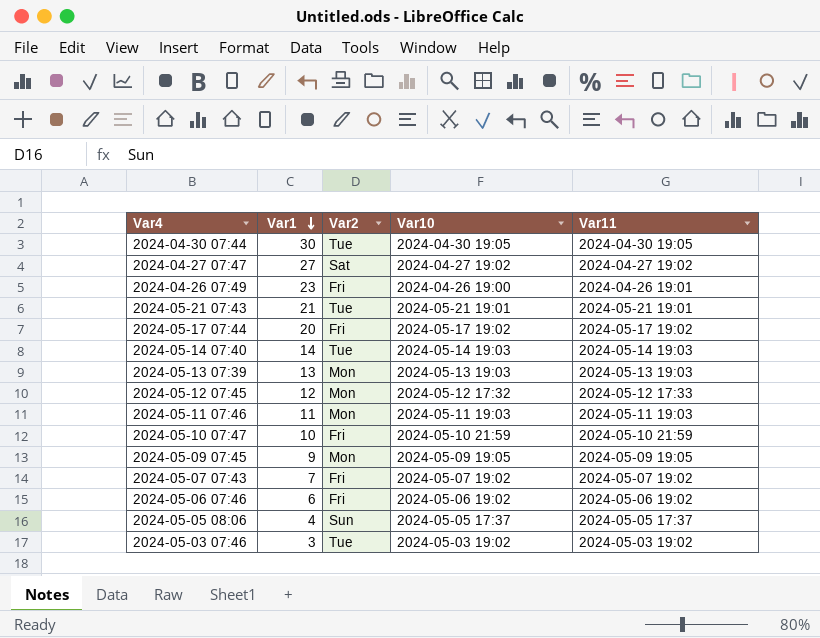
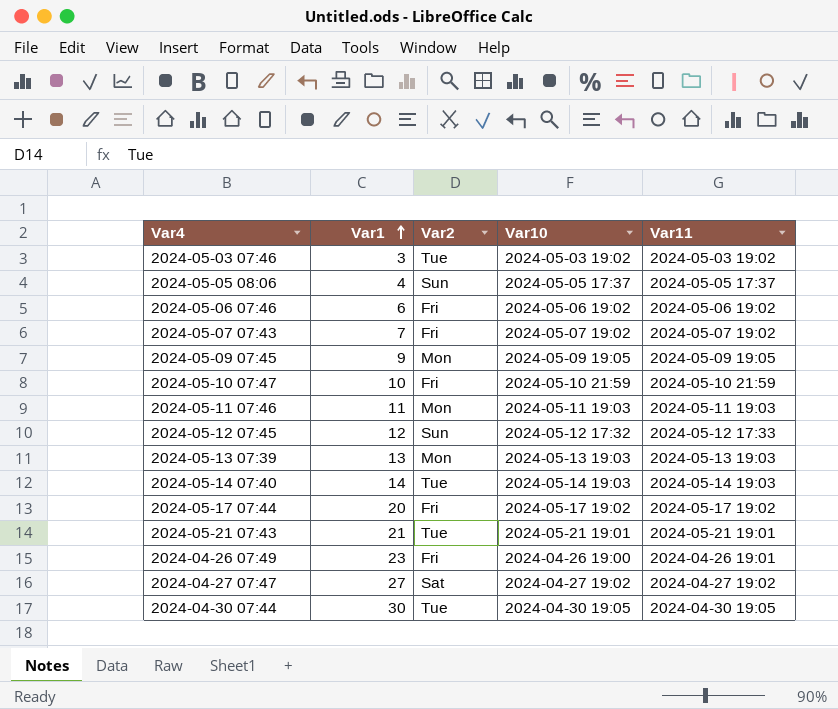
row order: Var1 descending -> Var1 ascending
2024-05-12 07:45 | Var2: Mon -> Sun

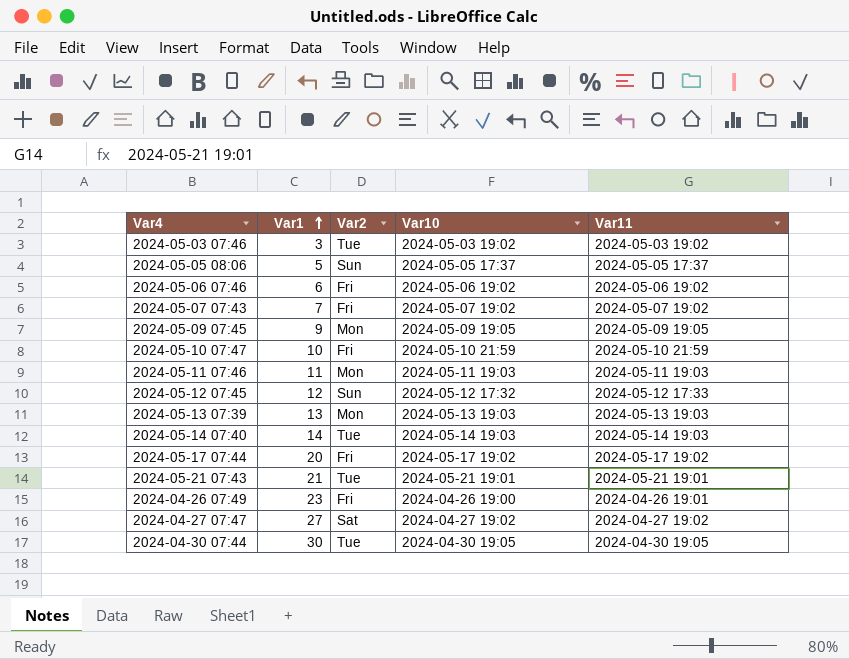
2024-05-05 08:06 | Var1: 4 -> 5

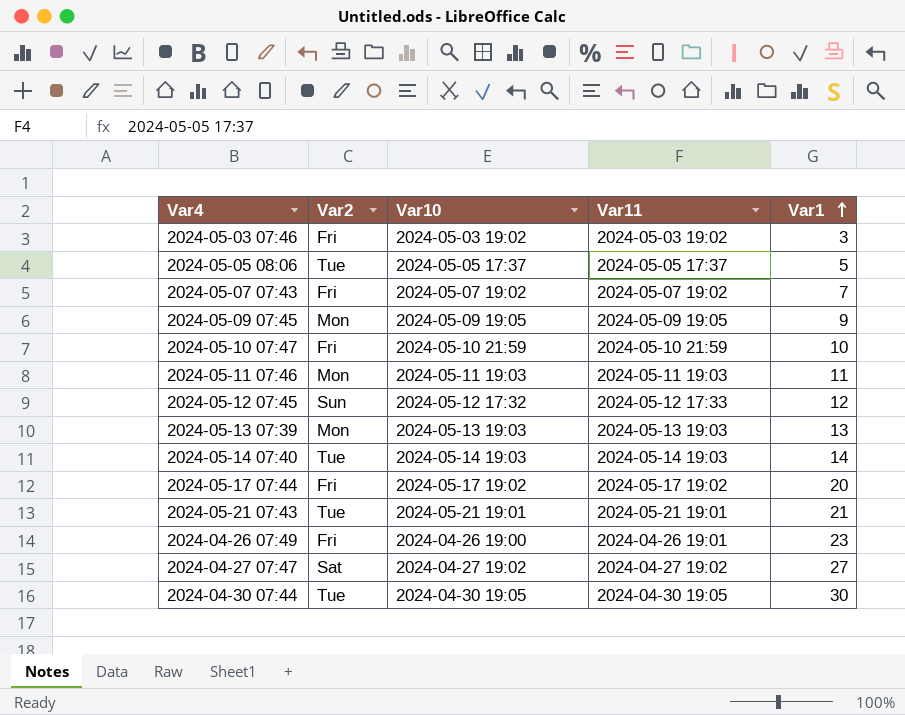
column Var1 | position: 2 -> 5
row 2024-05-06 07:46: 6 | Fri | 2024-05-06 19:02 | 2024-05-06 19:02 -> none
2024-05-03 07:46 | Var2: Tue -> Fri
2024-05-05 08:06 | Var2: Sun -> Tue

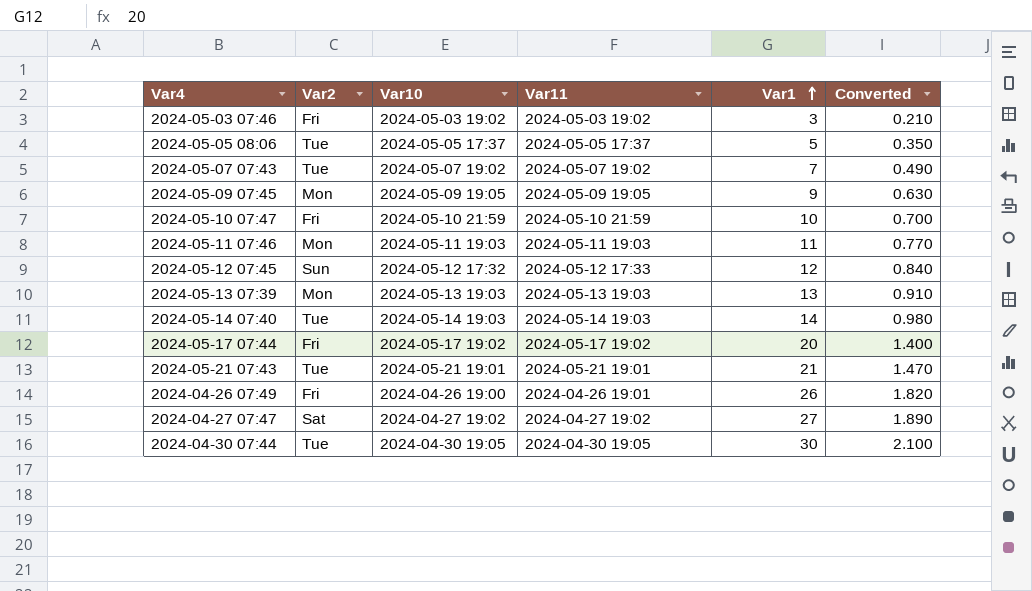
column Converted | formula: none -> [Var1] * 0.07
2024-05-07 07:43 | Var2: Fri -> Tue
2024-04-26 07:49 | Var1: 23 -> 26

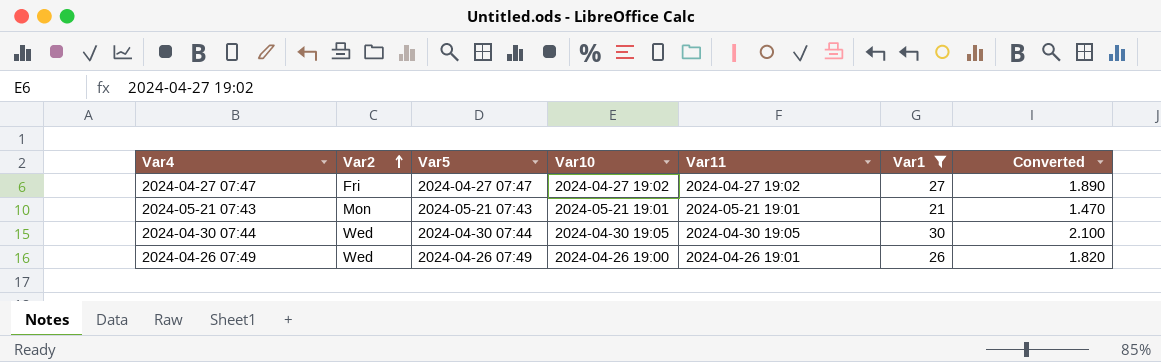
filter: none -> Var1 >= 21
row order: Var1 ascending -> Var2 ascending
column Var5 | position: none -> 3
2024-04-27 07:47 | Var2: Sat -> Fri
2024-05-21 07:43 | Var2: Tue -> Mon
2024-04-30 07:44 | Var2: Tue -> Wed
2024-04-26 07:49 | Var2: Fri -> Wed

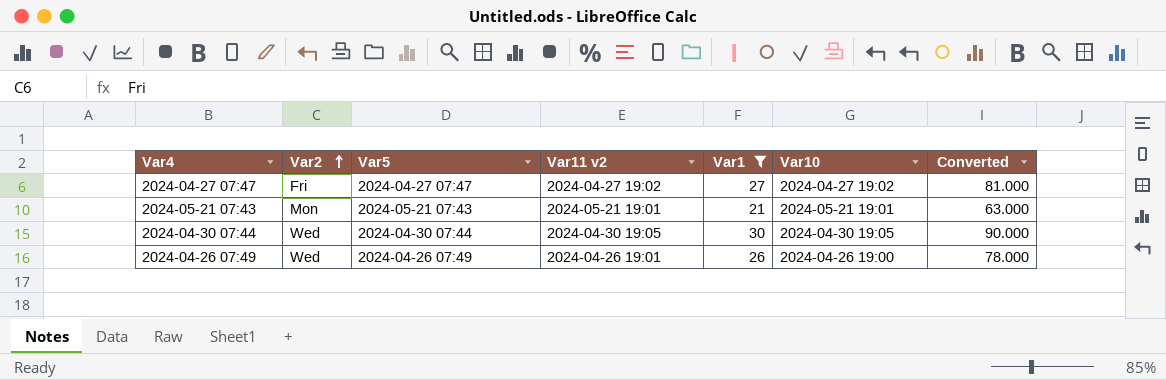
column name: Var11 -> Var11 v2
column Var10 | position: 4 -> 6
column Converted | formula: [Var1] * 0.07 -> [Var1] * 3

